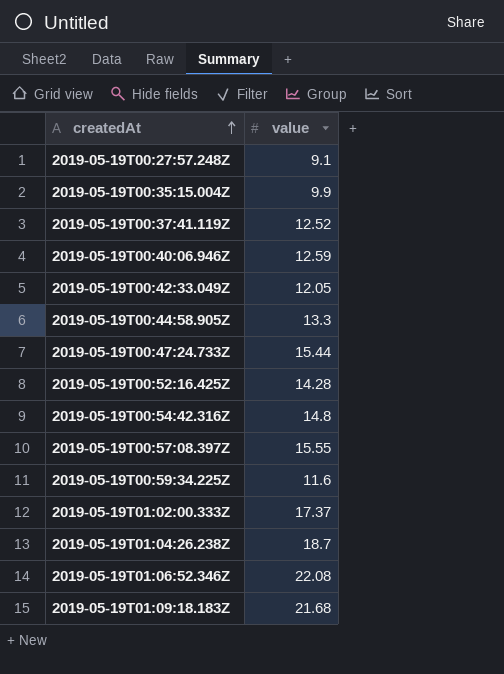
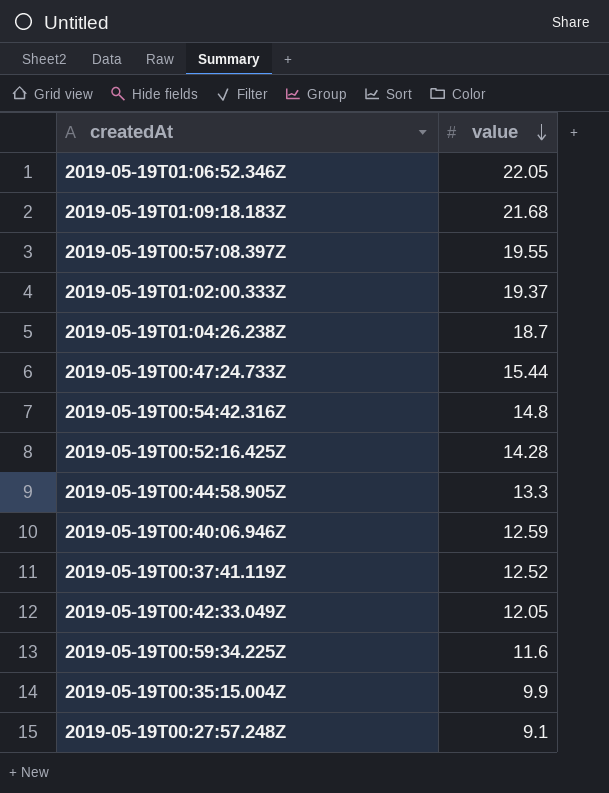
row order: createdAt ascending -> value descending
2019-05-19T01:06:52.346Z | value: 22.08 -> 22.05
2019-05-19T00:57:08.397Z | value: 15.55 -> 19.55
2019-05-19T01:02:00.333Z | value: 17.37 -> 19.37

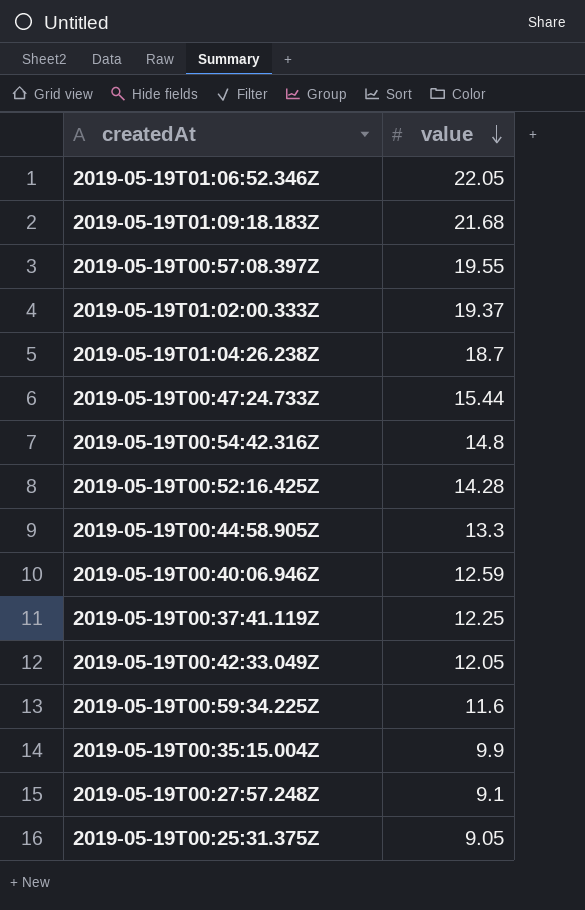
2019-05-19T00:37:41.119Z | value: 12.52 -> 12.25
row 2019-05-19T00:25:31.375Z: none -> 9.05

